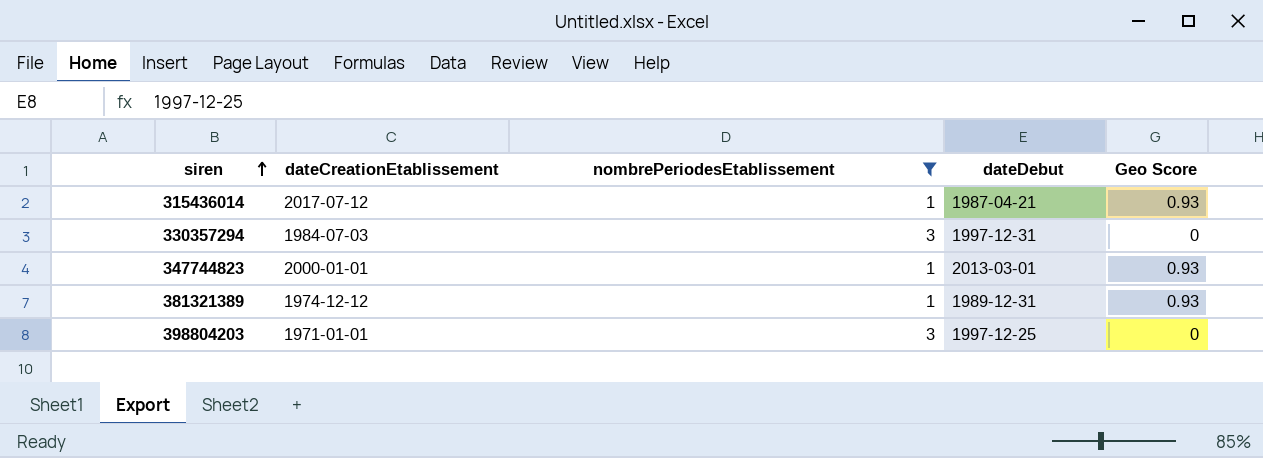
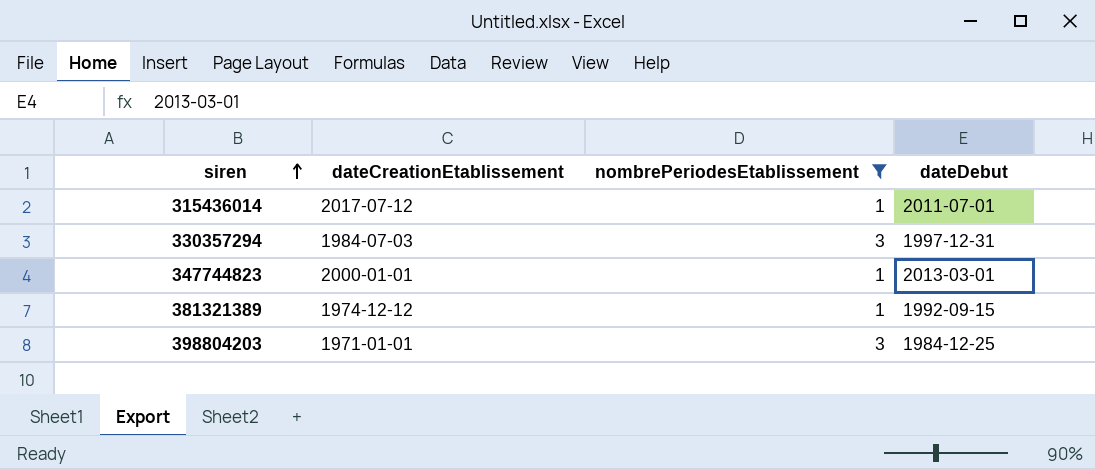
column Geo Score | position: 5 -> none
315436014 | dateDebut: 1987-04-21 -> 2011-07-01
381321389 | dateDebut: 1989-12-31 -> 1992-09-15
398804203 | dateDebut: 1997-12-25 -> 1984-12-25

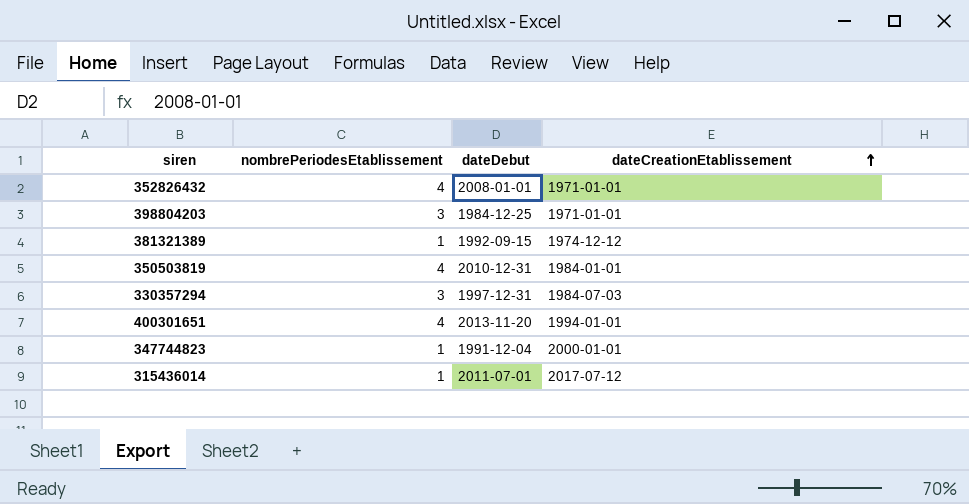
filter: nombrePeriodesEtablissement != 4 -> none
row order: siren ascending -> dateCreationEtablissement ascending
column dateCreationEtablissement | position: 2 -> 4
347744823 | dateDebut: 2013-03-01 -> 1991-12-04

